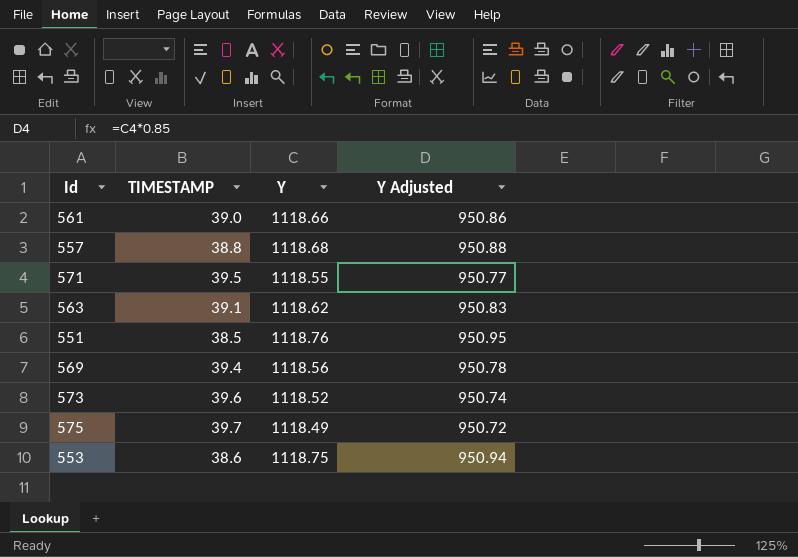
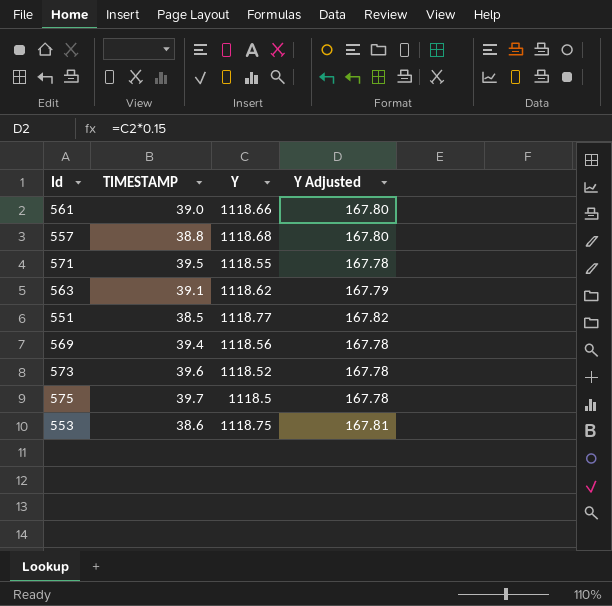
column Y Adjusted | formula: [Y] * 0.85 -> [Y] * 0.15
551 | Y: 1118.76 -> 1118.77
575 | Y: 1118.49 -> 1118.5

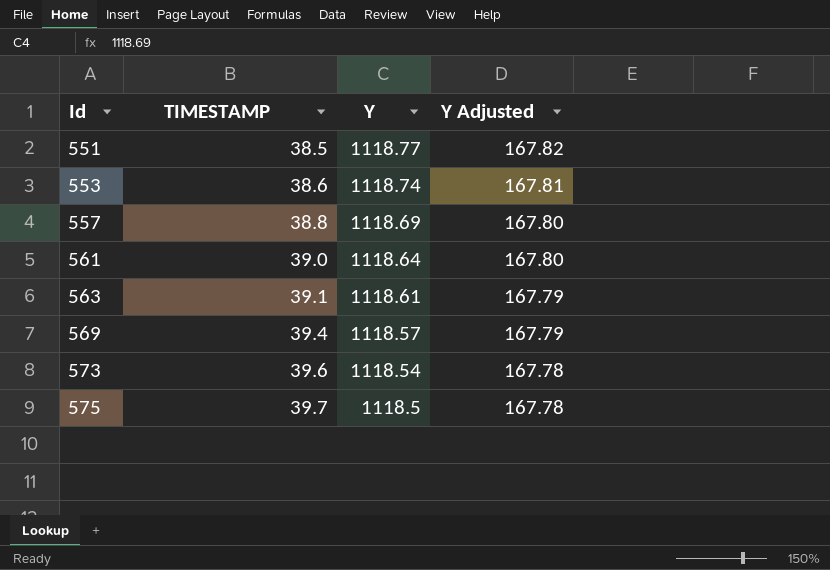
row order: none -> Id ascending
row 571: 39.5 | 1118.55 | 167.78 -> none
553 | Y: 1118.75 -> 1118.74
557 | Y: 1118.68 -> 1118.69
561 | Y: 1118.66 -> 1118.64
563 | Y: 1118.62 -> 1118.61
569 | Y: 1118.56 -> 1118.57
569 | Y Adjusted: 167.78 -> 167.79
573 | Y: 1118.52 -> 1118.54

